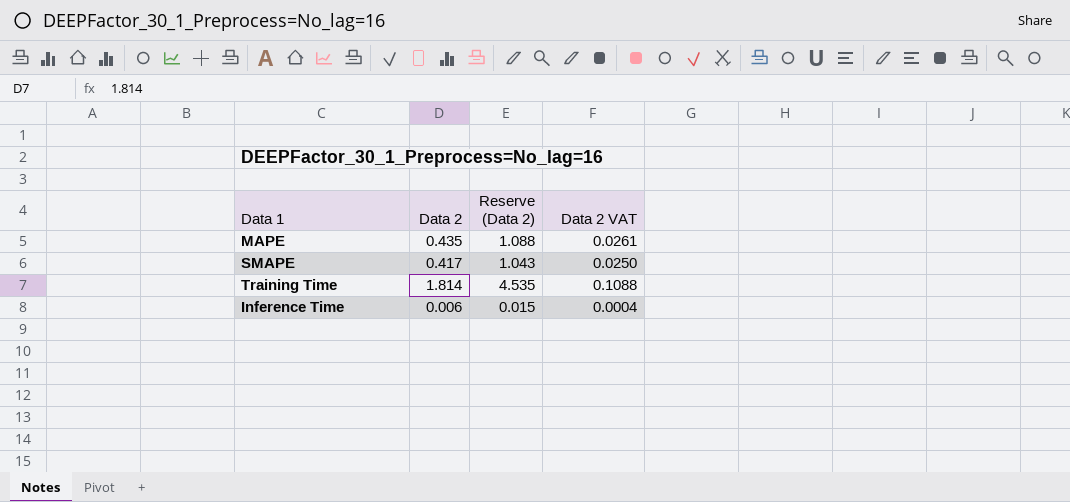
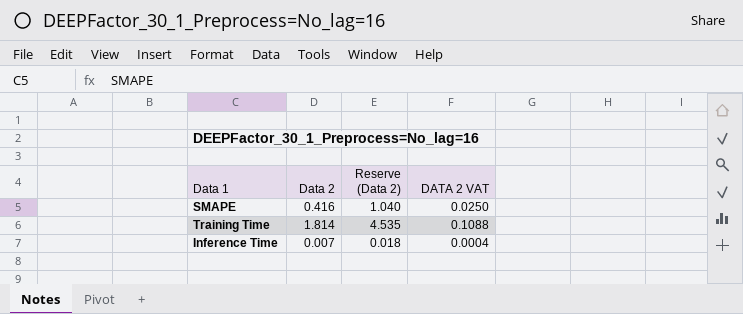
column name: Data 2 VAT -> DATA 2 VAT
row MAPE: 0.435 | 1.088 | 0.0261 -> none
SMAPE | Data 2: 0.417 -> 0.416
SMAPE | Reserve (Data 2): 1.043 -> 1.040
Inference Time | Data 2: 0.006 -> 0.007
Inference Time | Reserve (Data 2): 0.015 -> 0.018

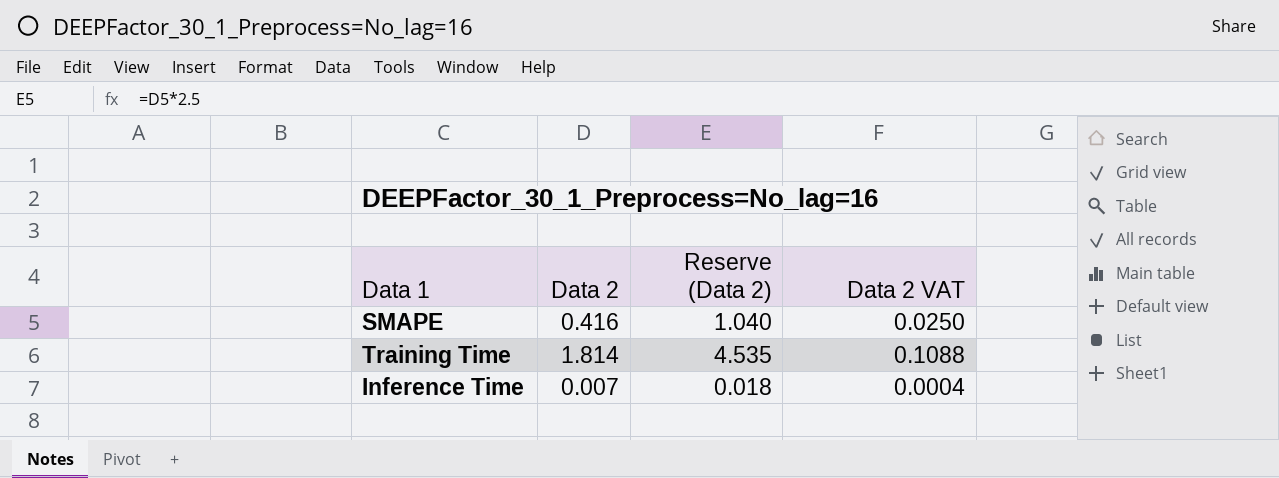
column name: DATA 2 VAT -> Data 2 VAT

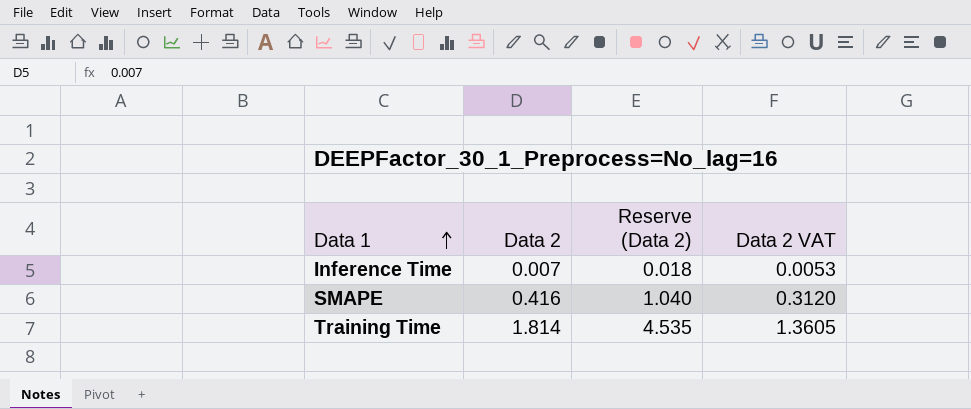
row order: none -> Data 1 ascending
column Data 2 VAT | formula: [Data 2] * 0.06 -> [Data 2] * 0.75

